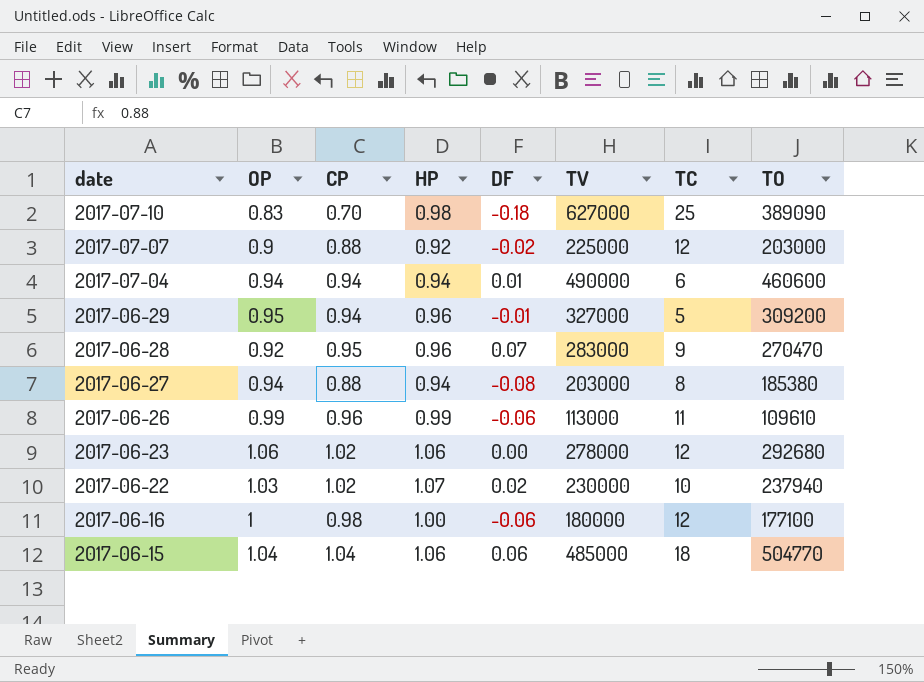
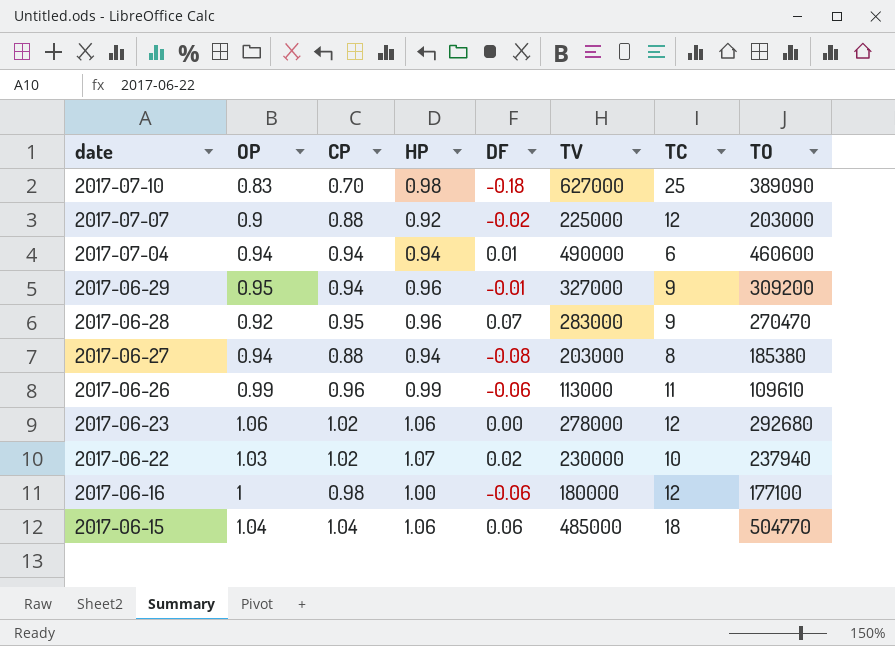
2017-06-29 | TC: 5 -> 9

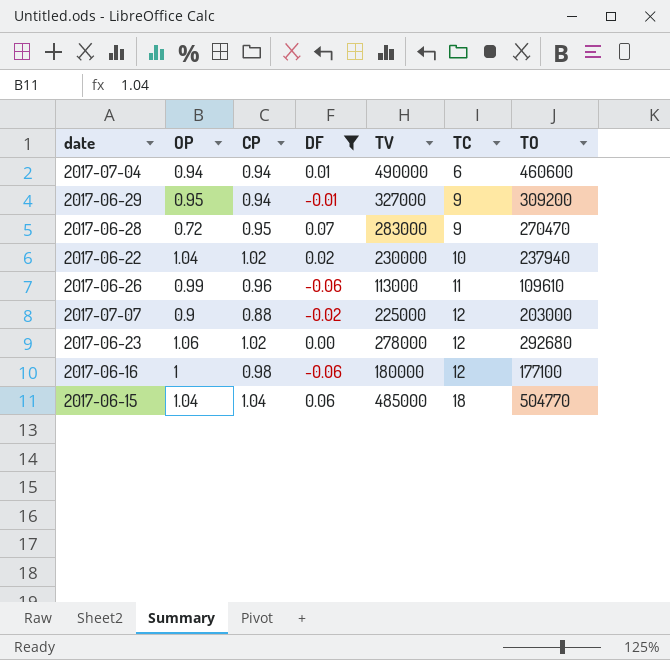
filter: none -> DF >= -0.06
row order: date descending -> TC ascending
column HP | position: 4 -> none
2017-06-28 | OP: 0.92 -> 0.72
2017-06-22 | OP: 1.03 -> 1.04

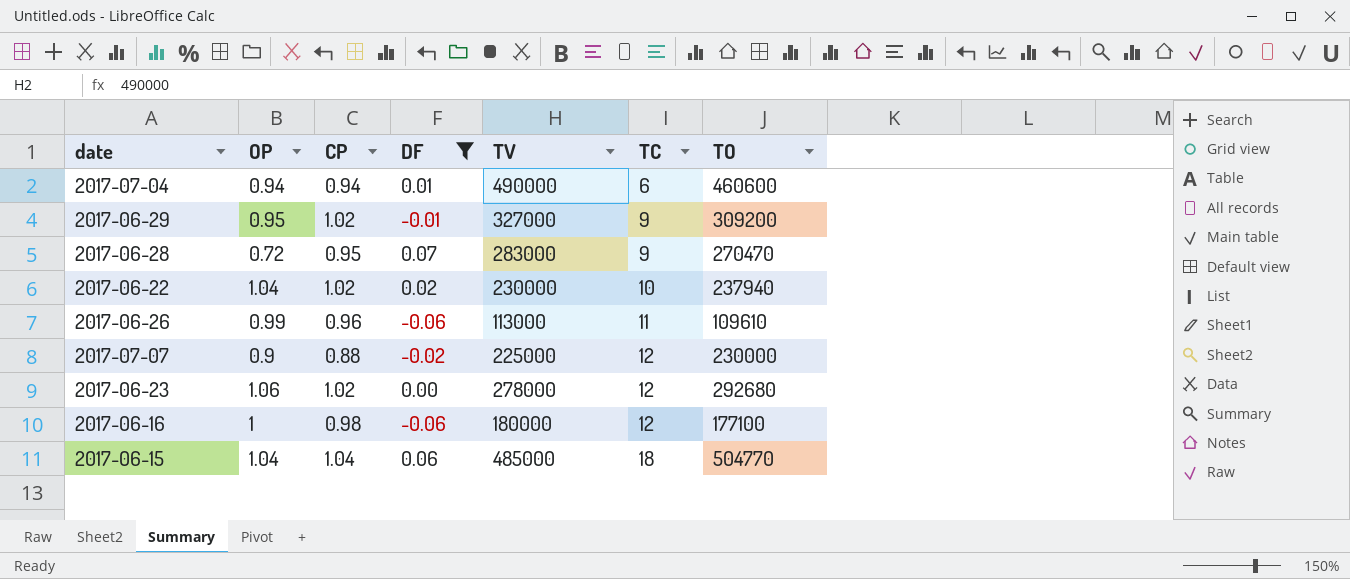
2017-06-29 | CP: 0.94 -> 1.02
2017-07-07 | TO: 203000 -> 230000

